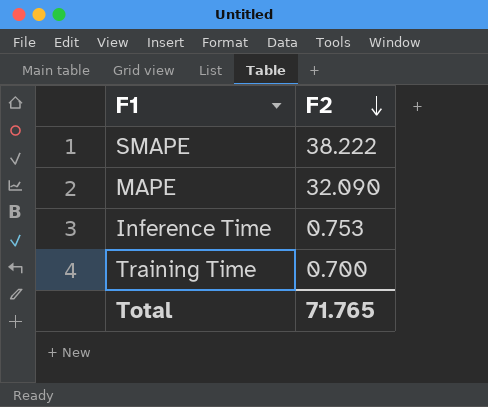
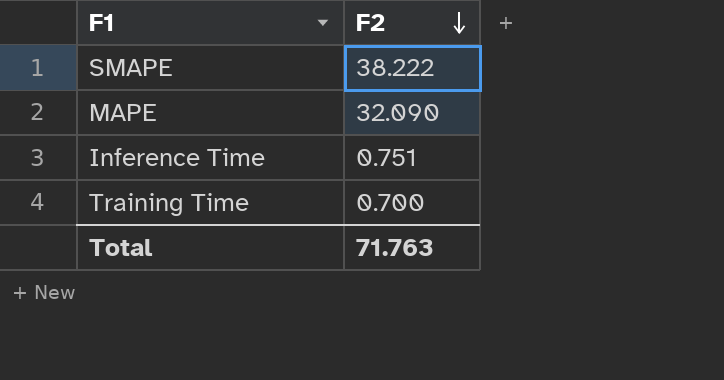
Inference Time | F2: 0.753 -> 0.751
Total | F2: 71.765 -> 71.763

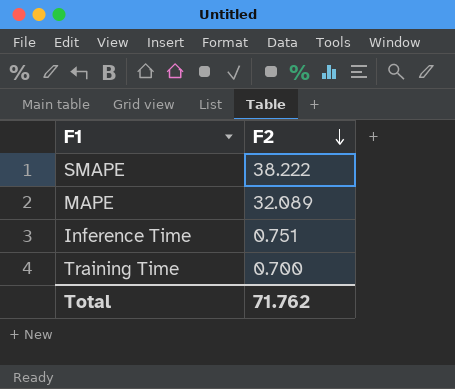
MAPE | F2: 32.090 -> 32.089
Total | F2: 71.763 -> 71.762

